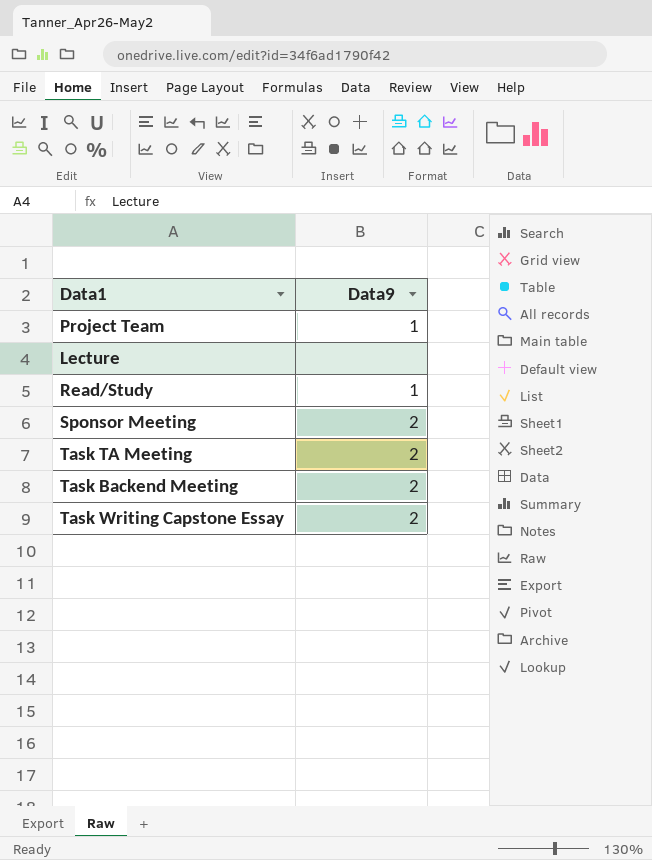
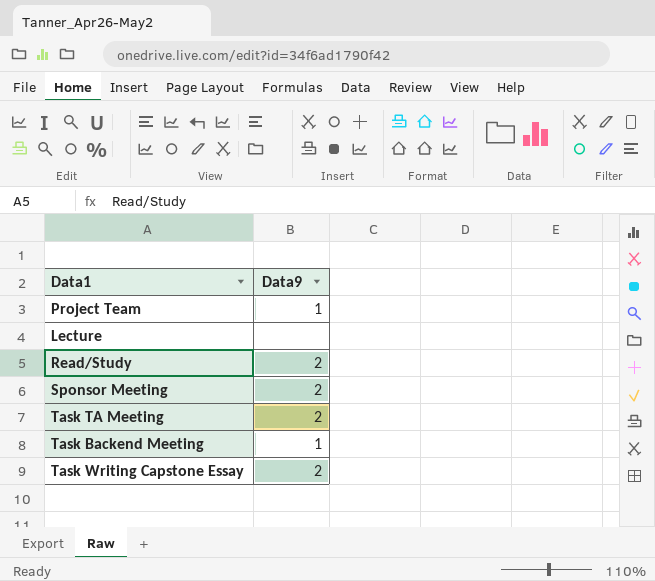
Read/Study | Data9: 1 -> 2
Task Backend Meeting | Data9: 2 -> 1

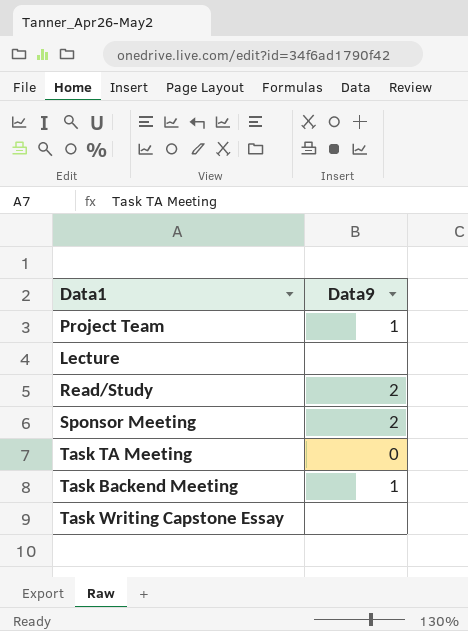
Task TA Meeting | Data9: 2 -> 0
Task Writing Capstone Essay | Data9: 2 -> none

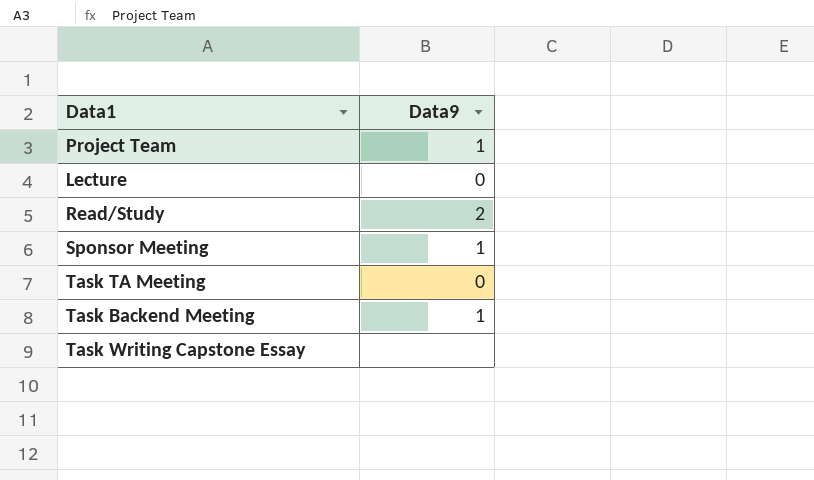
Lecture | Data9: none -> 0
Sponsor Meeting | Data9: 2 -> 1

